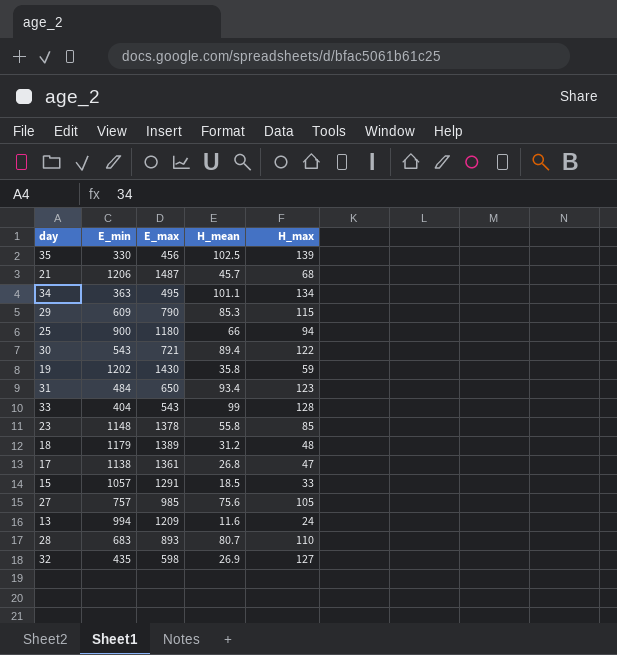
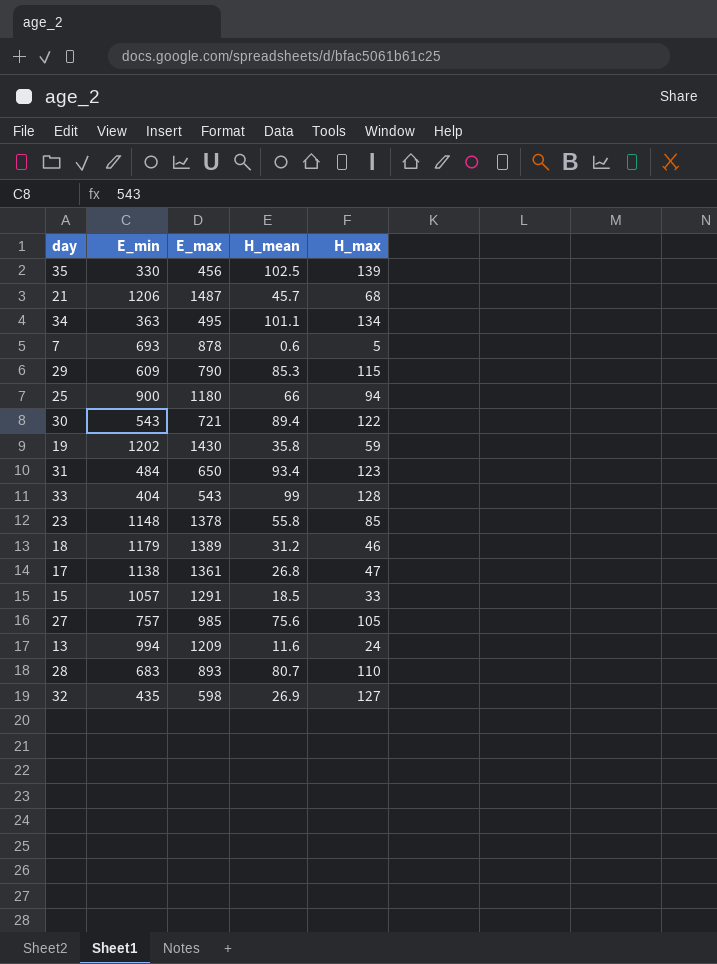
row 7: none -> 693 | 878 | 0.6 | 5
18 | H_max: 48 -> 46

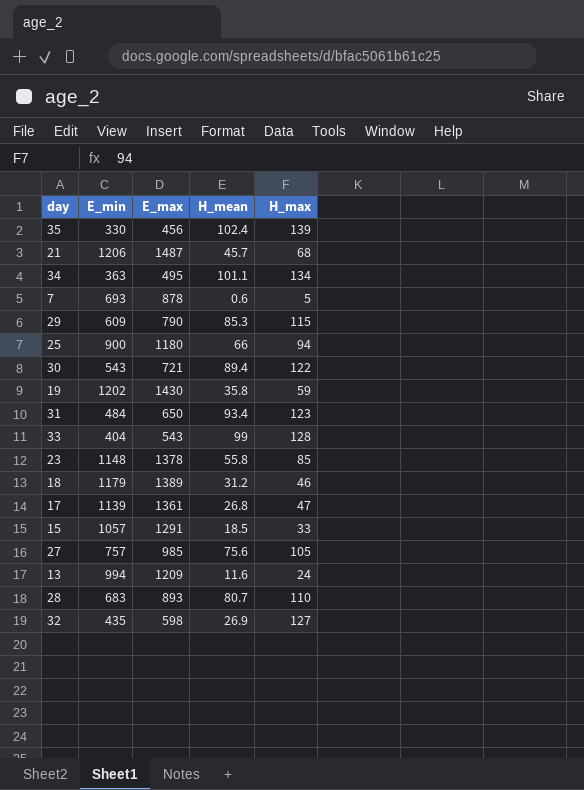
35 | H_mean: 102.5 -> 102.4
17 | E_min: 1138 -> 1139

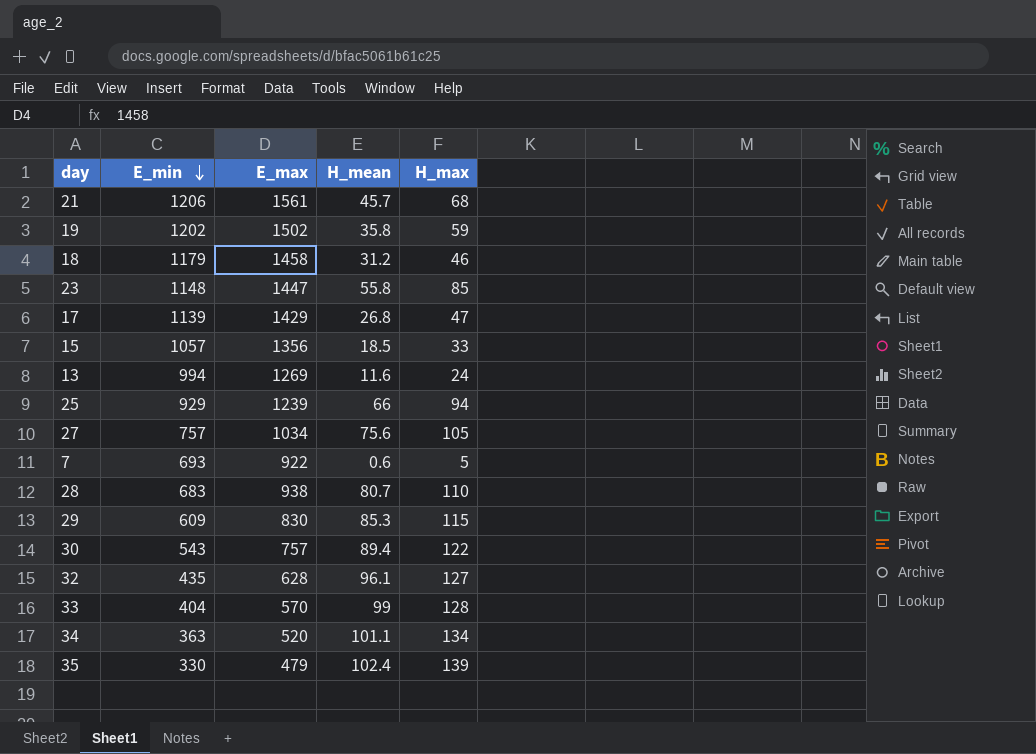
row order: none -> E_min descending
row 31: 484 | 650 | 93.4 | 123 -> none
21 | E_max: 1487 -> 1561
19 | E_max: 1430 -> 1502
18 | E_max: 1389 -> 1458
23 | E_max: 1378 -> 1447
17 | E_max: 1361 -> 1429
15 | E_max: 1291 -> 1356
13 | E_max: 1209 -> 1269
25 | E_min: 900 -> 929
25 | E_max: 1180 -> 1239
27 | E_max: 985 -> 1034
7 | E_max: 878 -> 922
28 | E_max: 893 -> 938
29 | E_max: 790 -> 830
30 | E_max: 721 -> 757
32 | E_max: 598 -> 628
32 | H_mean: 26.9 -> 96.1
33 | E_max: 543 -> 570
34 | E_max: 495 -> 520
35 | E_max: 456 -> 479

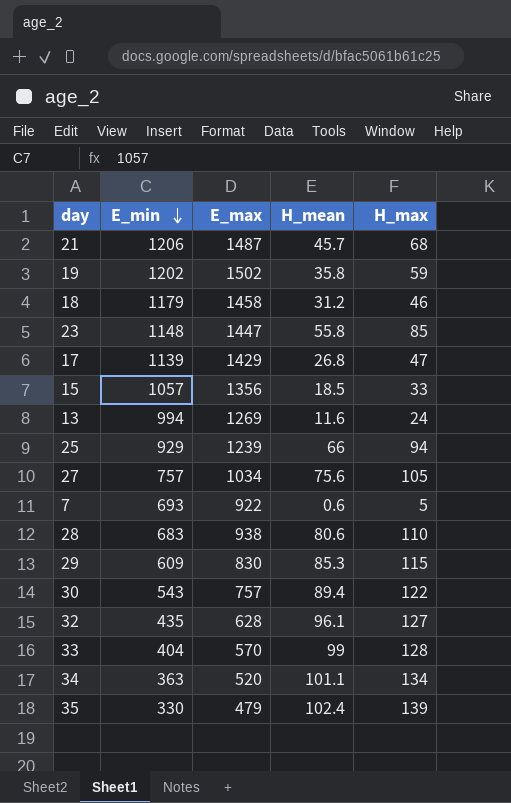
21 | E_max: 1561 -> 1487
28 | H_mean: 80.7 -> 80.6

